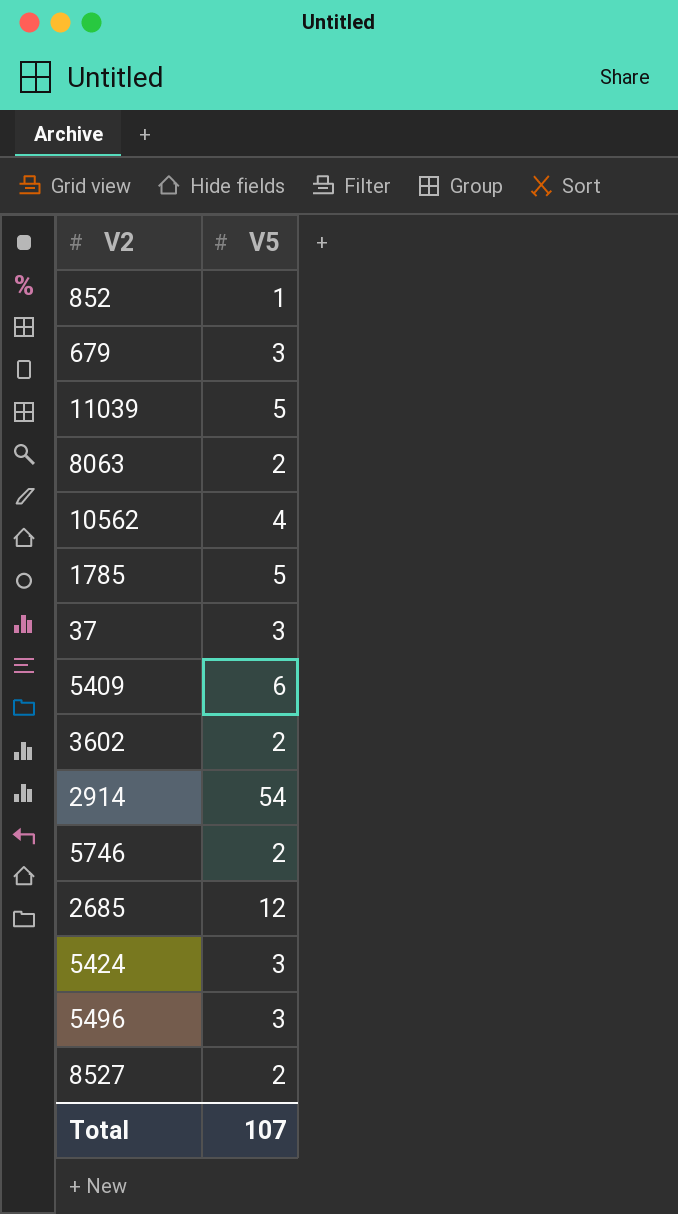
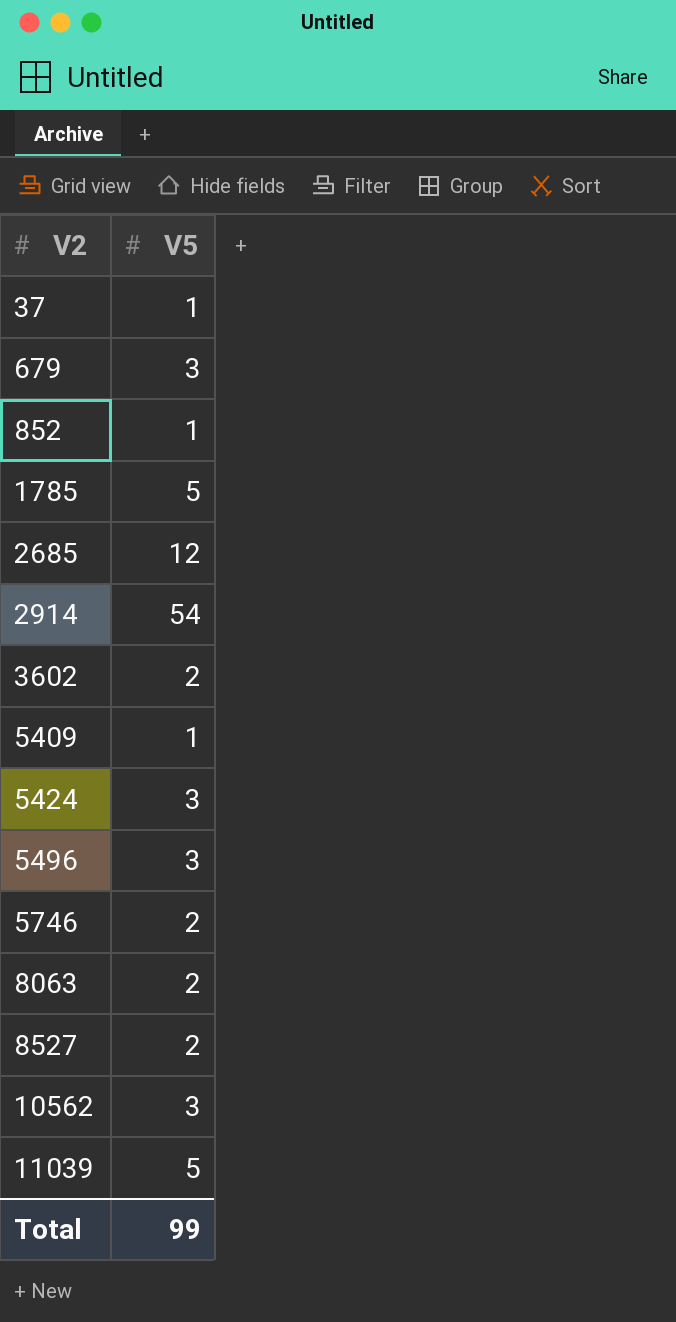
row order: none -> V2 ascending
37 | V5: 3 -> 1
5409 | V5: 6 -> 1
10562 | V5: 4 -> 3
Total | V5: 107 -> 99

